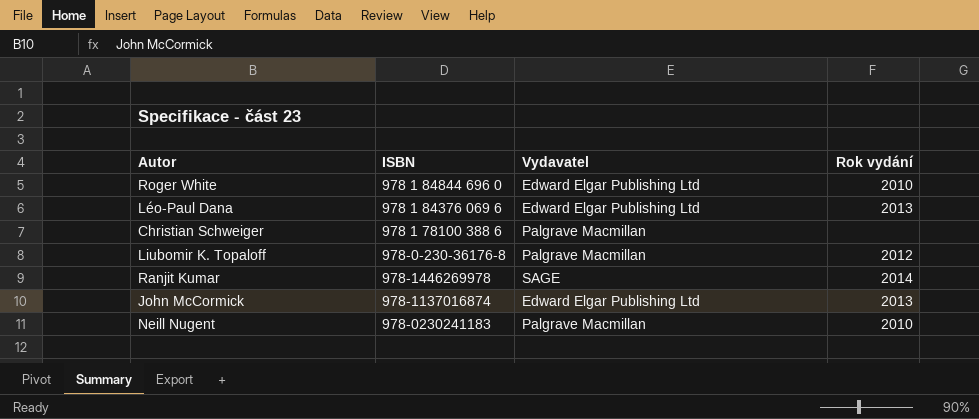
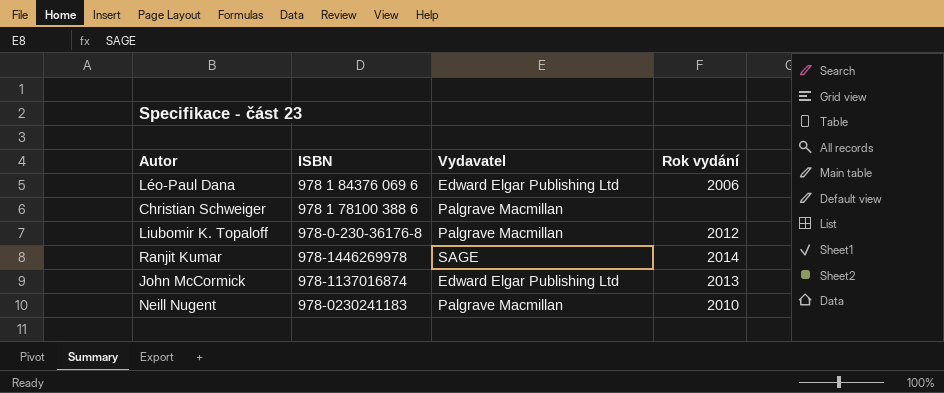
row Roger White: 978 1 84844 696 0 | Edward Elgar Publishing Ltd | 2010 -> none
Léo-Paul Dana | Rok vydání: 2013 -> 2006

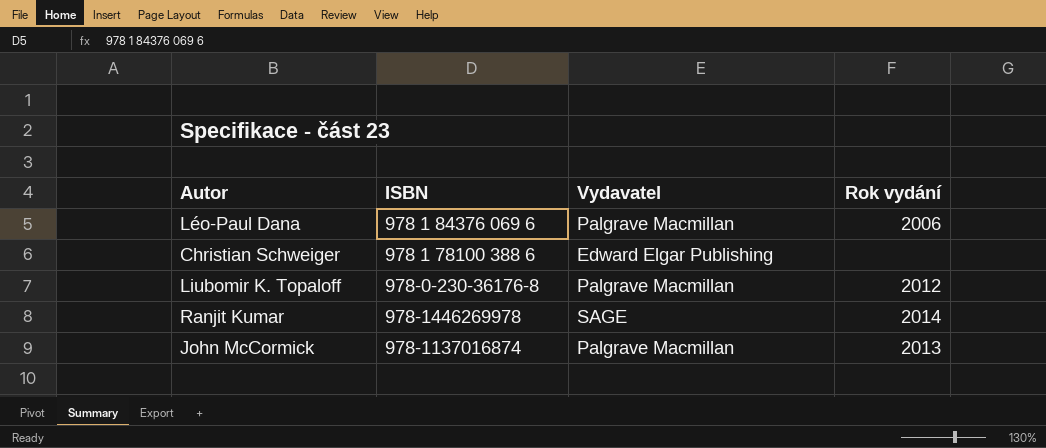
row Neill Nugent: 978-0230241183 | Palgrave Macmillan | 2010 -> none
Léo-Paul Dana | Vydavatel: Edward Elgar Publishing Ltd -> Palgrave Macmillan
Christian Schweiger | Vydavatel: Palgrave Macmillan -> Edward Elgar Publishing
John McCormick | Vydavatel: Edward Elgar Publishing Ltd -> Palgrave Macmillan

